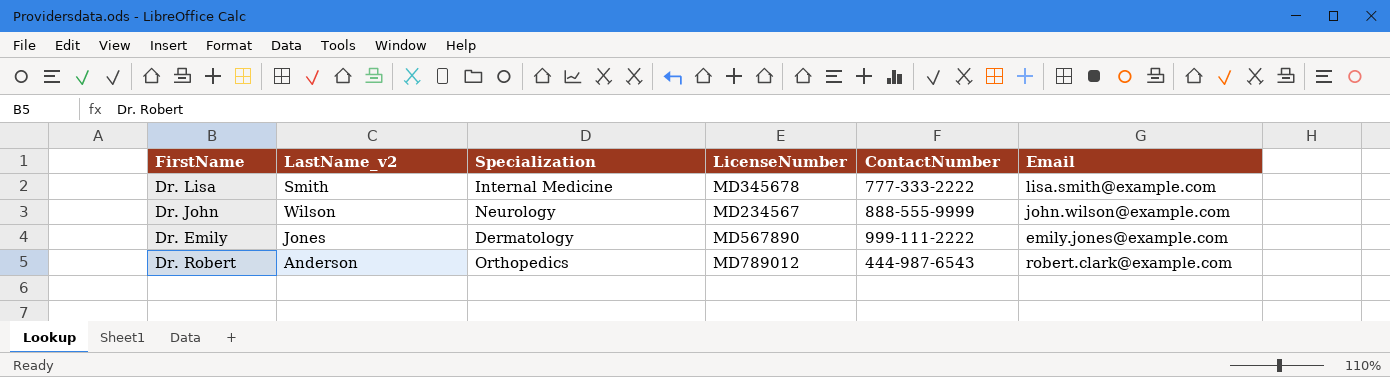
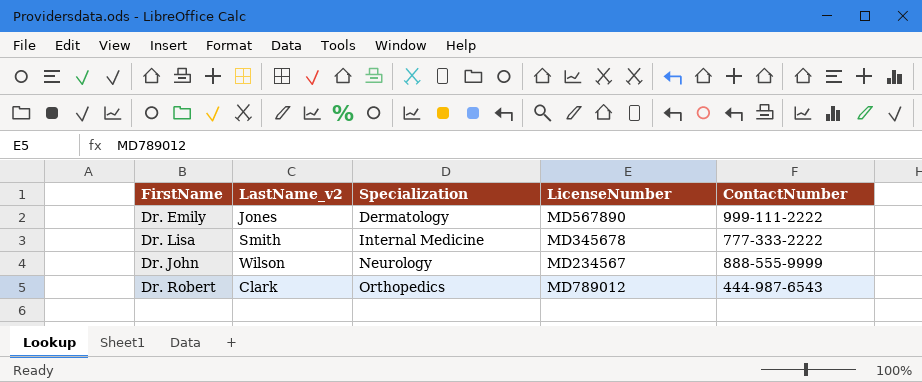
row order: none -> Specialization ascending
column Email | position: 6 -> none
Dr. Robert | LastName_v2: Anderson -> Clark

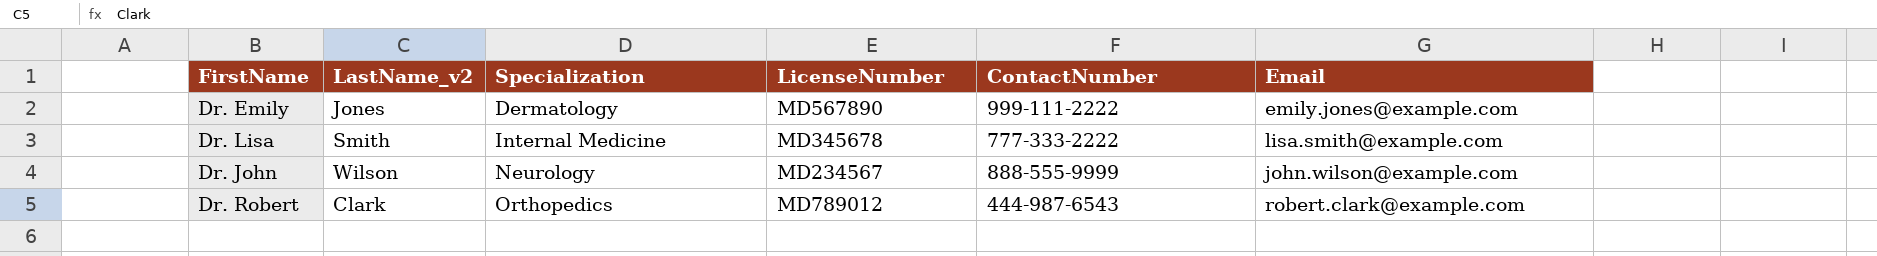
column Email | position: none -> 6

